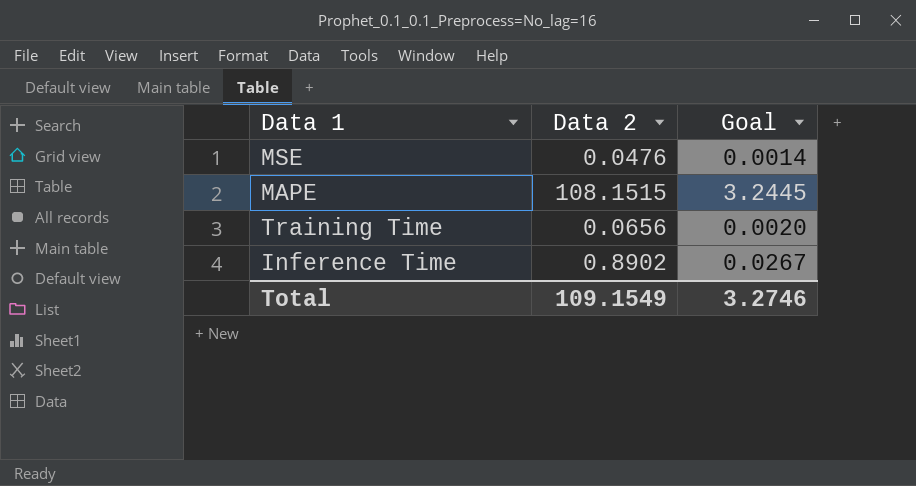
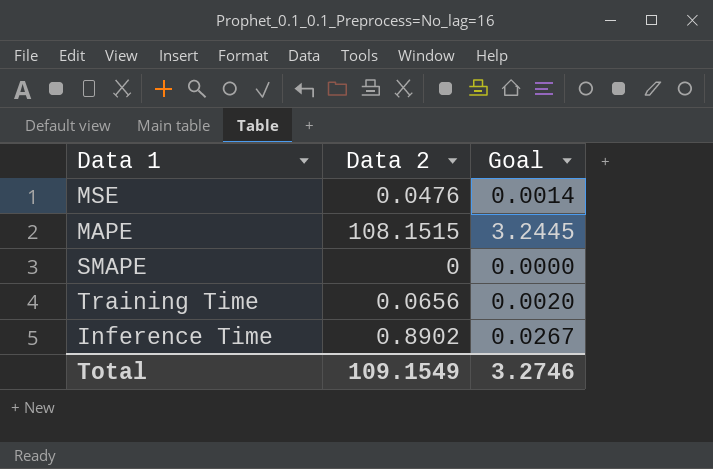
row SMAPE: none -> 0 | 0.0000

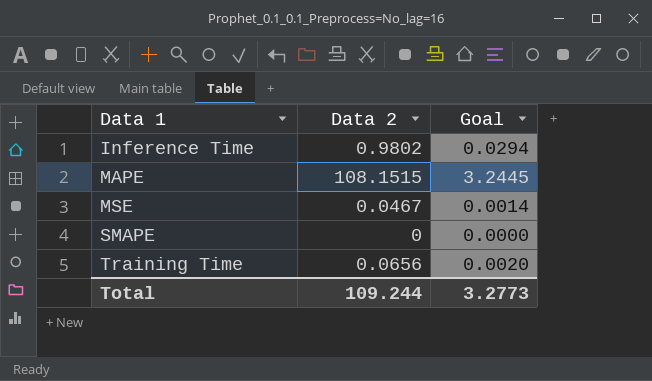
row order: none -> Data 1 ascending
Inference Time | Data 2: 0.8902 -> 0.9802
Inference Time | Goal: 0.0267 -> 0.0294
MSE | Data 2: 0.0476 -> 0.0467
Total | Data 2: 109.1549 -> 109.244
Total | Goal: 3.2746 -> 3.2773

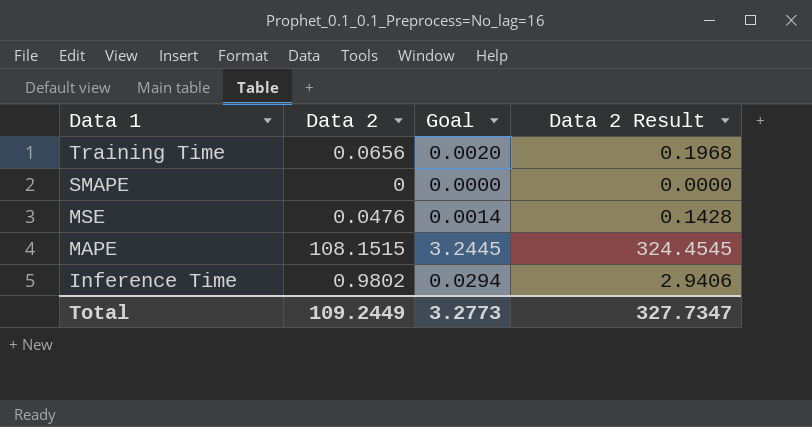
row order: Data 1 ascending -> Data 1 descending
column Data 2 Result | formula: none -> [Data 2] * 3
MSE | Data 2: 0.0467 -> 0.0476
Total | Data 2: 109.244 -> 109.2449

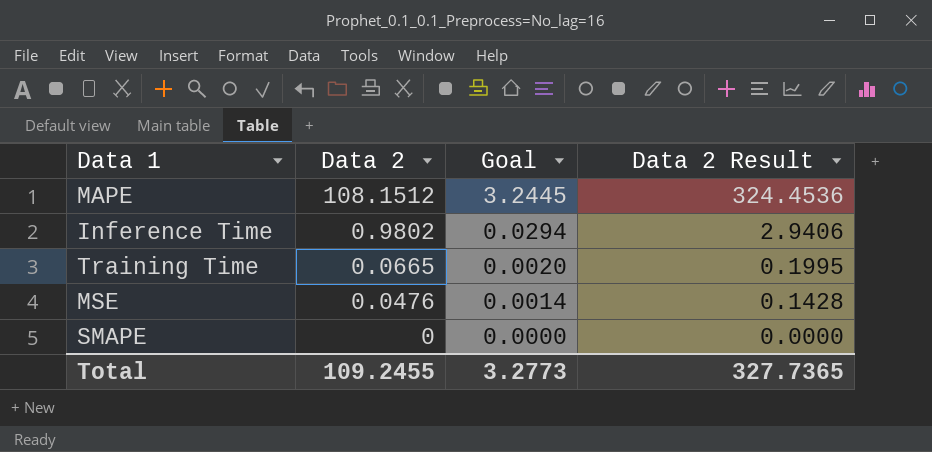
row order: Data 1 descending -> Data 2 descending
MAPE | Data 2: 108.1515 -> 108.1512
MAPE | Data 2 Result: 324.4545 -> 324.4536
Training Time | Data 2: 0.0656 -> 0.0665
Training Time | Data 2 Result: 0.1968 -> 0.1995
Total | Data 2: 109.2449 -> 109.2455
Total | Data 2 Result: 327.7347 -> 327.7365

